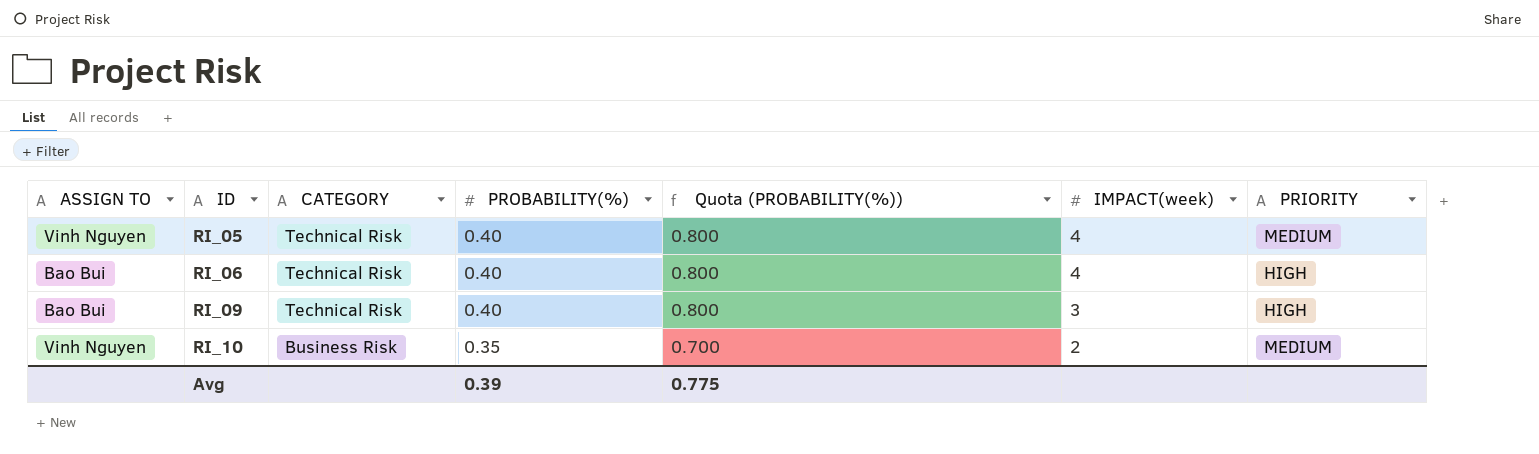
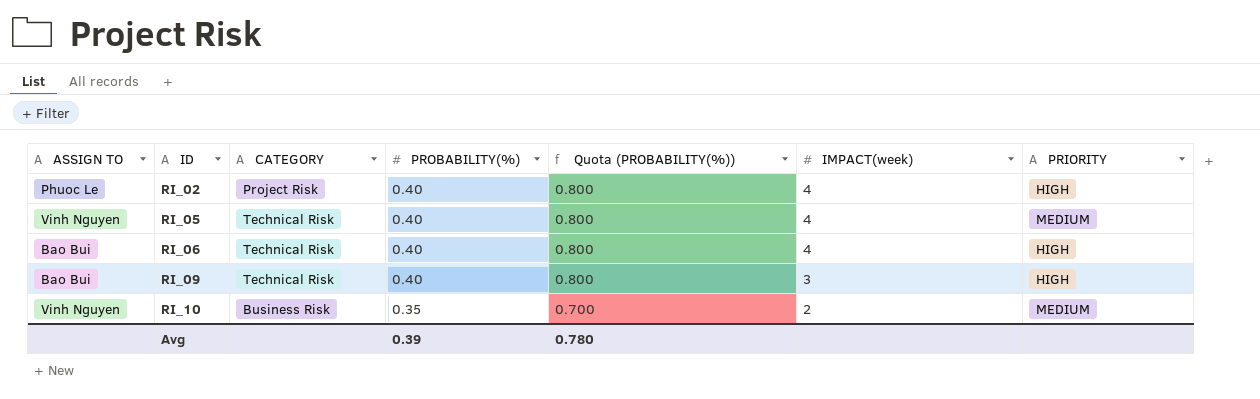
row RI_02: none -> Phuoc Le | Project Risk | 0.40 | 0.800 | 4 | HIGH
Avg | Quota (PROBABILITY(%)): 0.775 -> 0.780

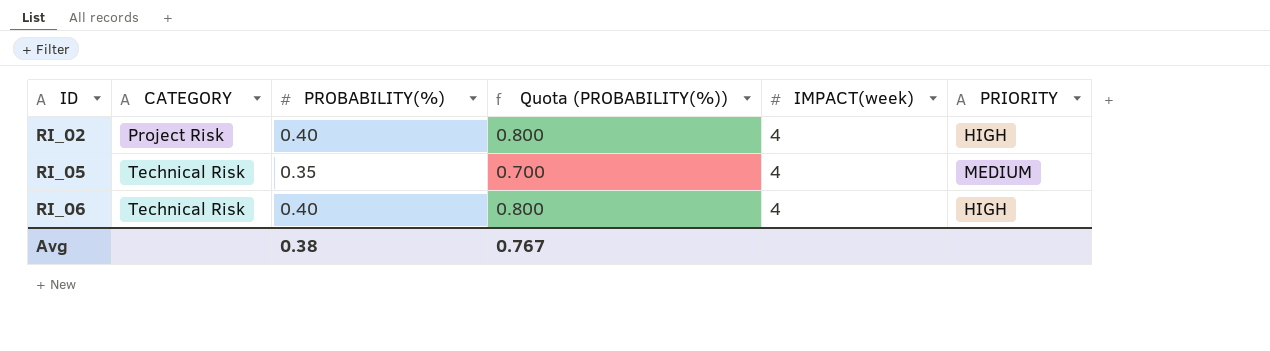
column ASSIGN TO | position: 1 -> none
row RI_09: Bao Bui | Technical Risk | 0.40 | 0.800 | 3 | HIGH -> none
row RI_10: Vinh Nguyen | Business Risk | 0.35 | 0.700 | 2 | MEDIUM -> none
RI_05 | PROBABILITY(%): 0.40 -> 0.35
RI_05 | Quota (PROBABILITY(%)): 0.800 -> 0.700
Avg | PROBABILITY(%): 0.39 -> 0.38
Avg | Quota (PROBABILITY(%)): 0.780 -> 0.767

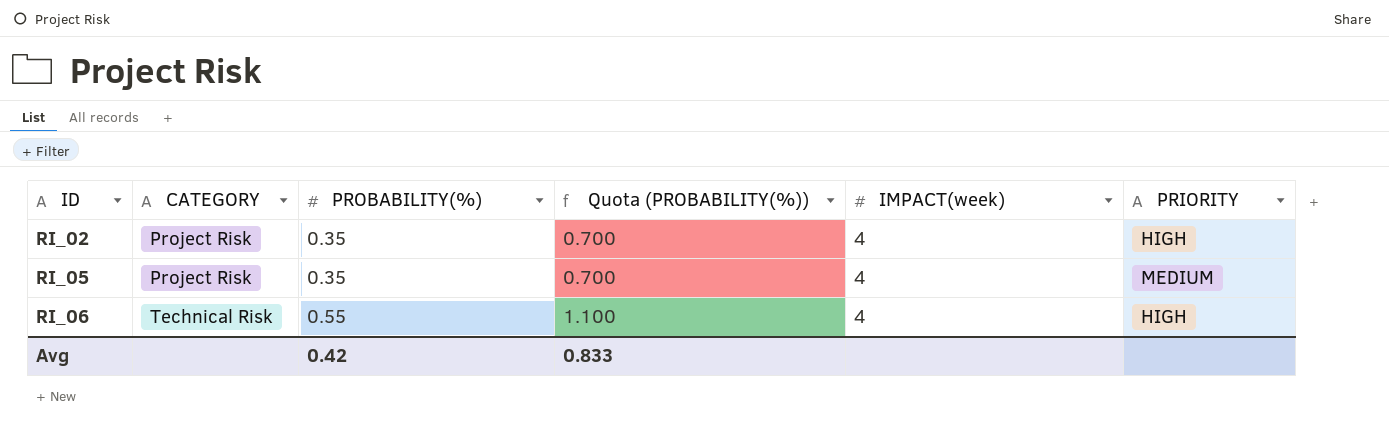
RI_02 | PROBABILITY(%): 0.40 -> 0.35
RI_02 | Quota (PROBABILITY(%)): 0.800 -> 0.700
RI_05 | CATEGORY: Technical Risk -> Project Risk
RI_06 | PROBABILITY(%): 0.40 -> 0.55
RI_06 | Quota (PROBABILITY(%)): 0.800 -> 1.100
Avg | PROBABILITY(%): 0.38 -> 0.42
Avg | Quota (PROBABILITY(%)): 0.767 -> 0.833

